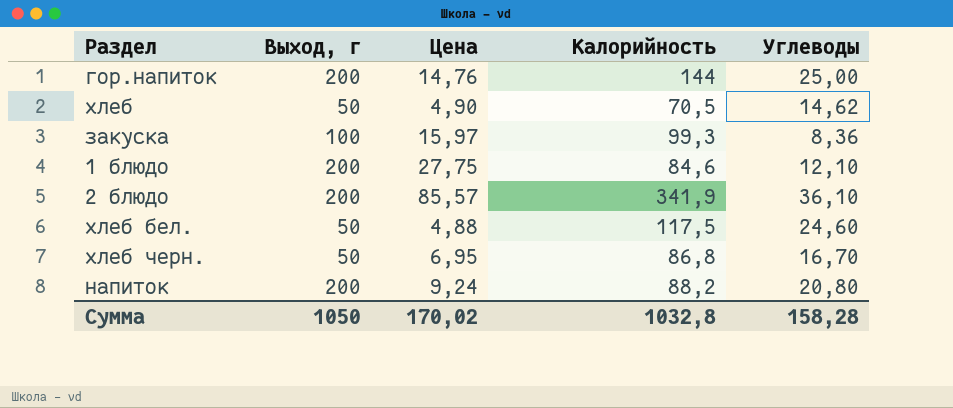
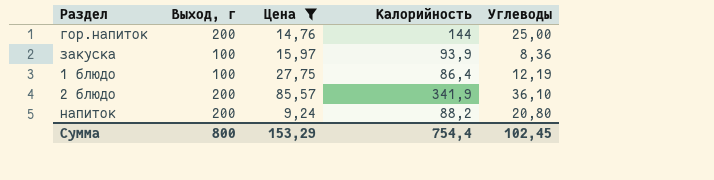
filter: none -> Цена >= 9,24
закуска | Калорийность: 99,3 -> 93,9
1 блюдо | Выход, г: 200 -> 100
1 блюдо | Калорийность: 84,6 -> 86,4
1 блюдо | Углеводы: 12,10 -> 12,19
Сумма | Выход, г: 1050 -> 800
Сумма | Цена: 170,02 -> 153,29
Сумма | Калорийность: 1032,8 -> 754,4
Сумма | Углеводы: 158,28 -> 102,45

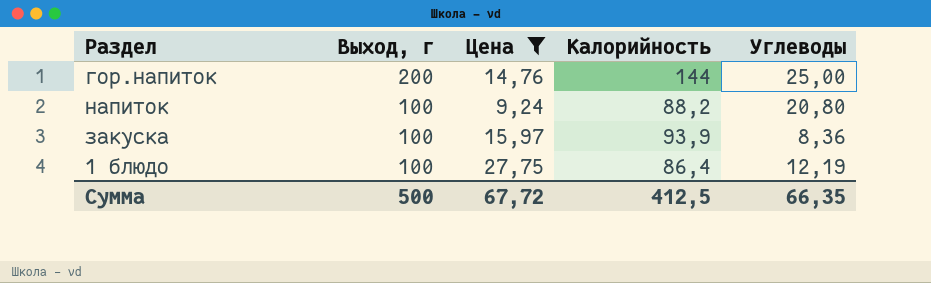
row order: none -> Выход, г descending
row 2 блюдо: 200 | 85,57 | 341,9 | 36,10 -> none
напиток | Выход, г: 200 -> 100
Сумма | Выход, г: 800 -> 500
Сумма | Цена: 153,29 -> 67,72
Сумма | Калорийность: 754,4 -> 412,5
Сумма | Углеводы: 102,45 -> 66,35

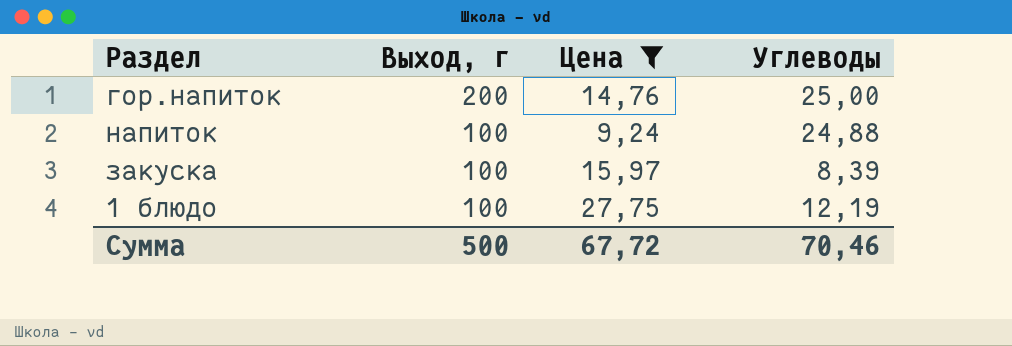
column Калорийность | position: 4 -> none
напиток | Углеводы: 20,80 -> 24,88
закуска | Углеводы: 8,36 -> 8,39
Сумма | Углеводы: 66,35 -> 70,46

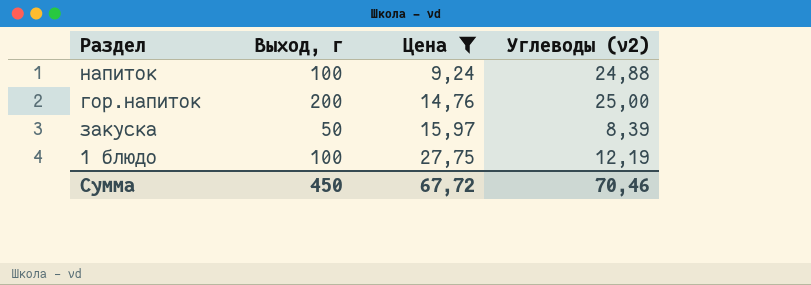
row order: Выход, г descending -> Цена ascending
column name: Углеводы -> Углеводы (v2)
закуска | Выход, г: 100 -> 50
Сумма | Выход, г: 500 -> 450

